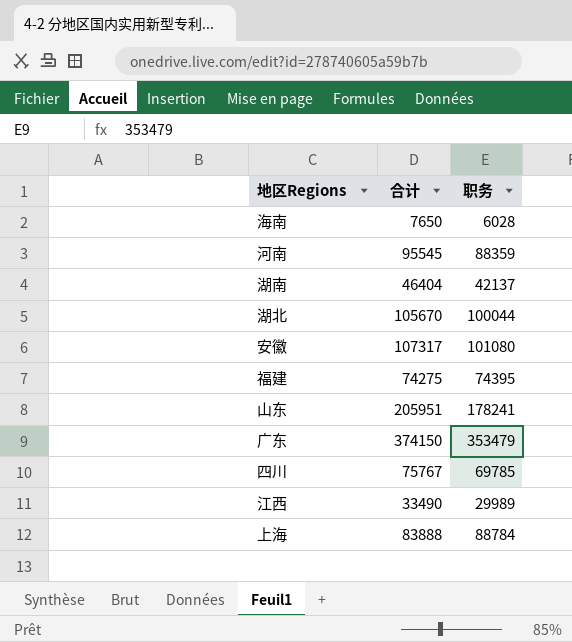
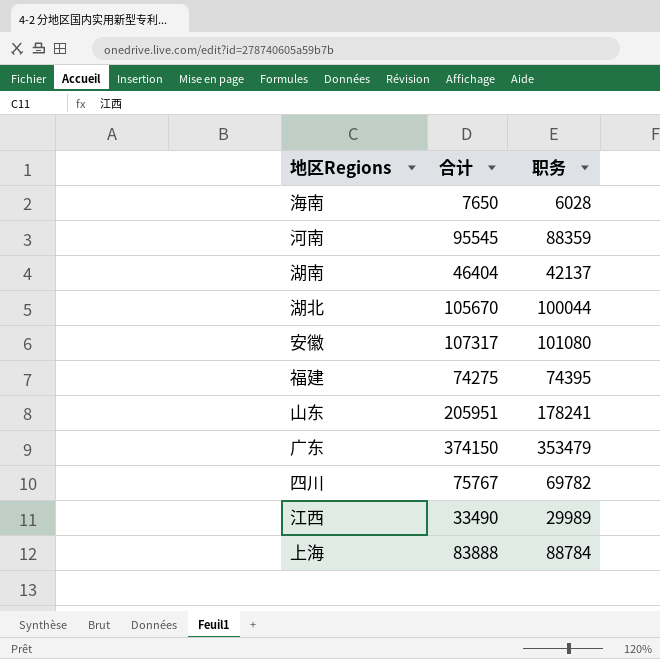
四川 | 职务: 69785 -> 69782

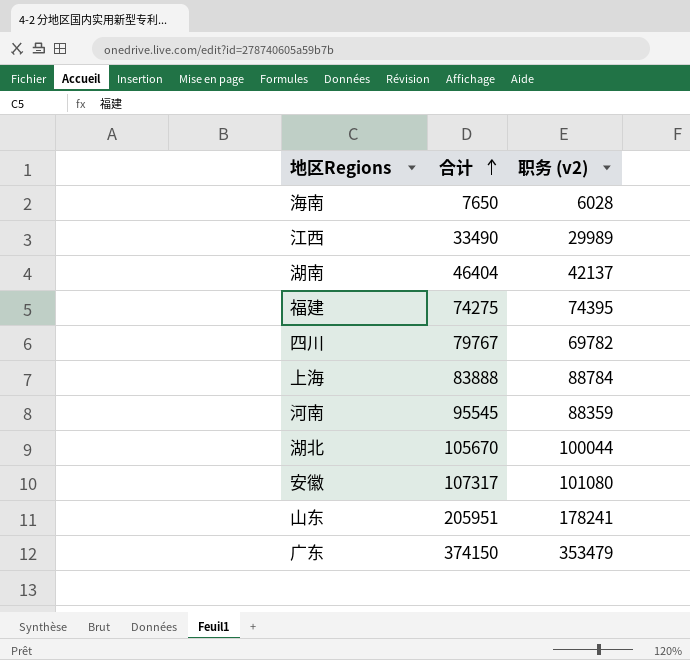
row order: none -> 合计 ascending
column name: 职务 -> 职务 (v2)
四川 | 合计: 75767 -> 79767

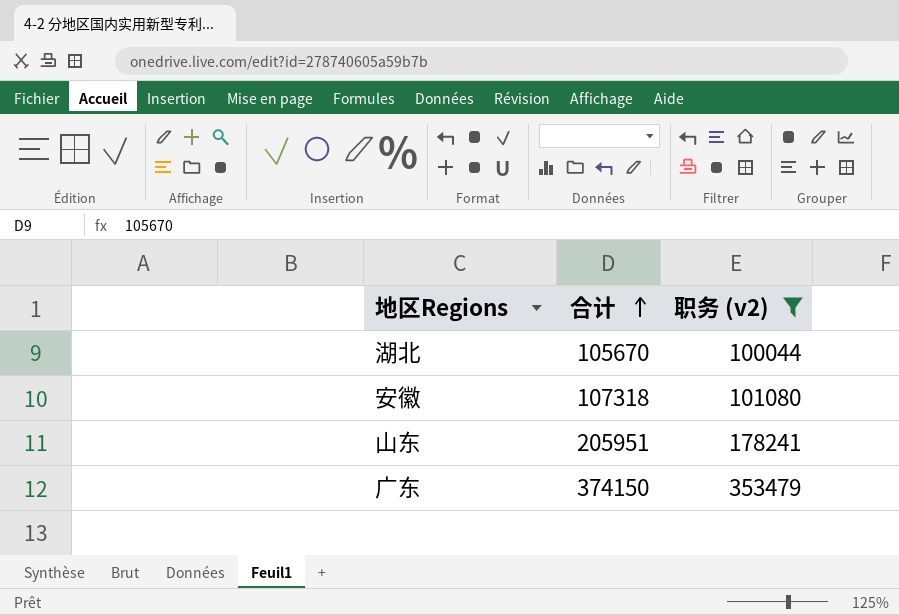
filter: none -> 职务 (v2) >= 100044
安徽 | 合计: 107317 -> 107318

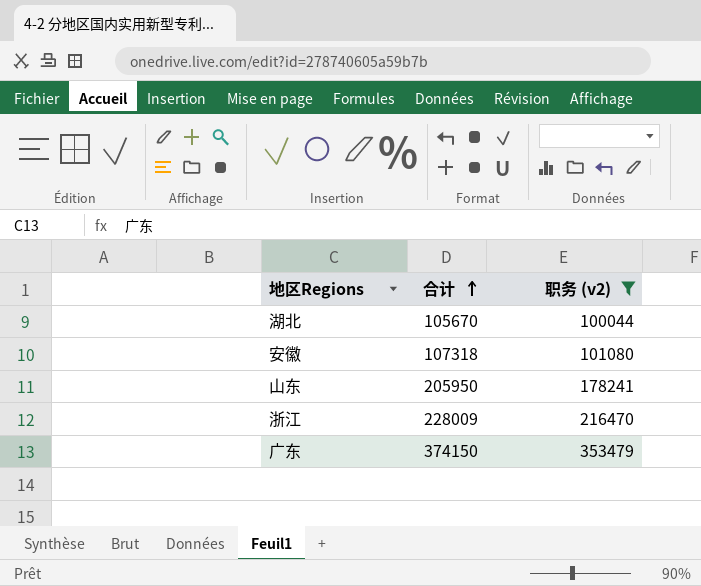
山东 | 合计: 205951 -> 205950
row 浙江: none -> 228009 | 216470

